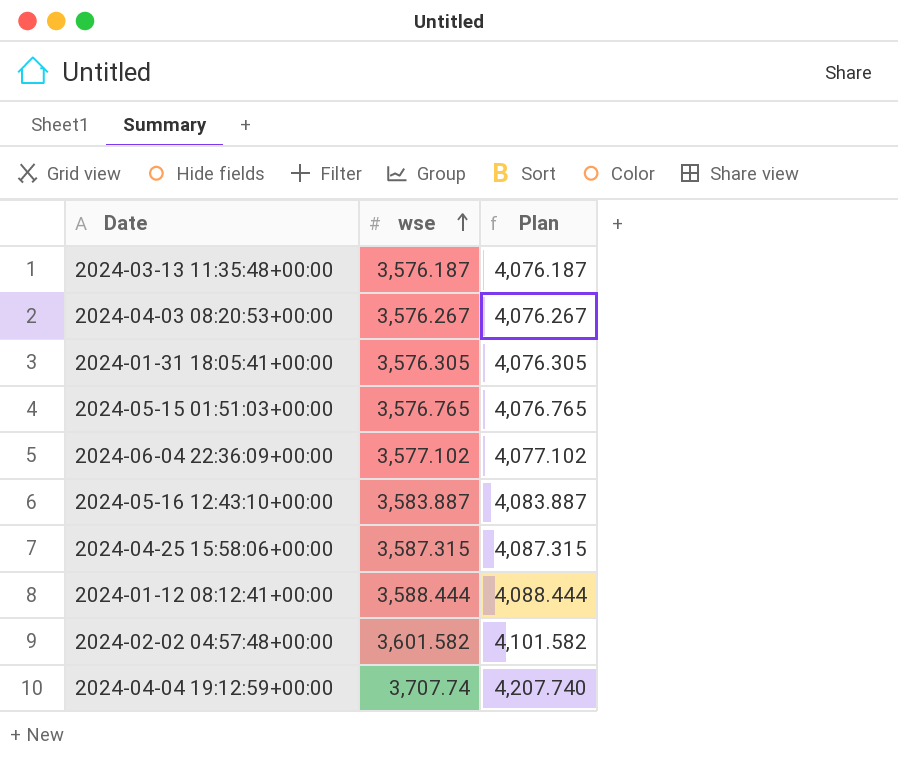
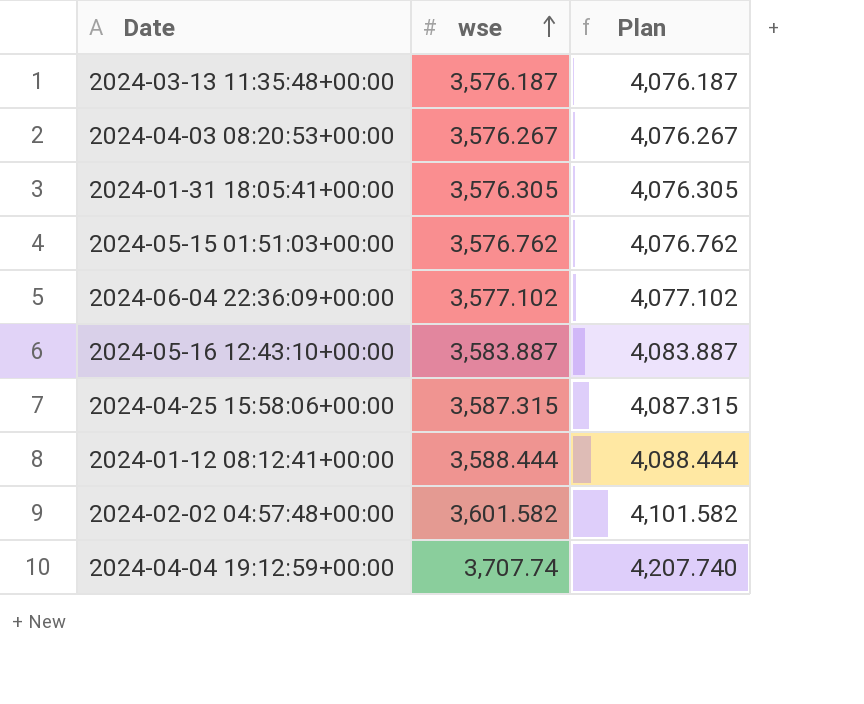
2024-05-15 01:51:03+00:00 | wse: 3,576.765 -> 3,576.762
2024-05-15 01:51:03+00:00 | Plan: 4,076.765 -> 4,076.762

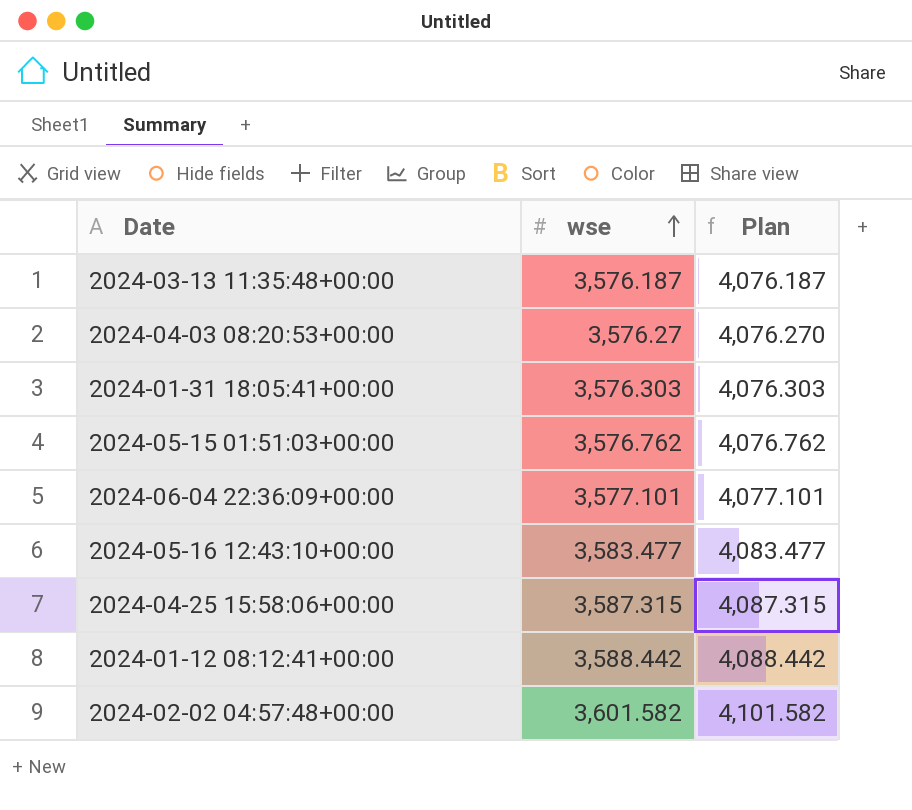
row 2024-04-04 19:12:59+00:00: 3,707.74 | 4,207.740 -> none
2024-04-03 08:20:53+00:00 | wse: 3,576.267 -> 3,576.27
2024-04-03 08:20:53+00:00 | Plan: 4,076.267 -> 4,076.270
2024-01-31 18:05:41+00:00 | wse: 3,576.305 -> 3,576.303
2024-01-31 18:05:41+00:00 | Plan: 4,076.305 -> 4,076.303
2024-06-04 22:36:09+00:00 | wse: 3,577.102 -> 3,577.101
2024-06-04 22:36:09+00:00 | Plan: 4,077.102 -> 4,077.101
2024-05-16 12:43:10+00:00 | wse: 3,583.887 -> 3,583.477
2024-05-16 12:43:10+00:00 | Plan: 4,083.887 -> 4,083.477
2024-01-12 08:12:41+00:00 | wse: 3,588.444 -> 3,588.442
2024-01-12 08:12:41+00:00 | Plan: 4,088.444 -> 4,088.442

